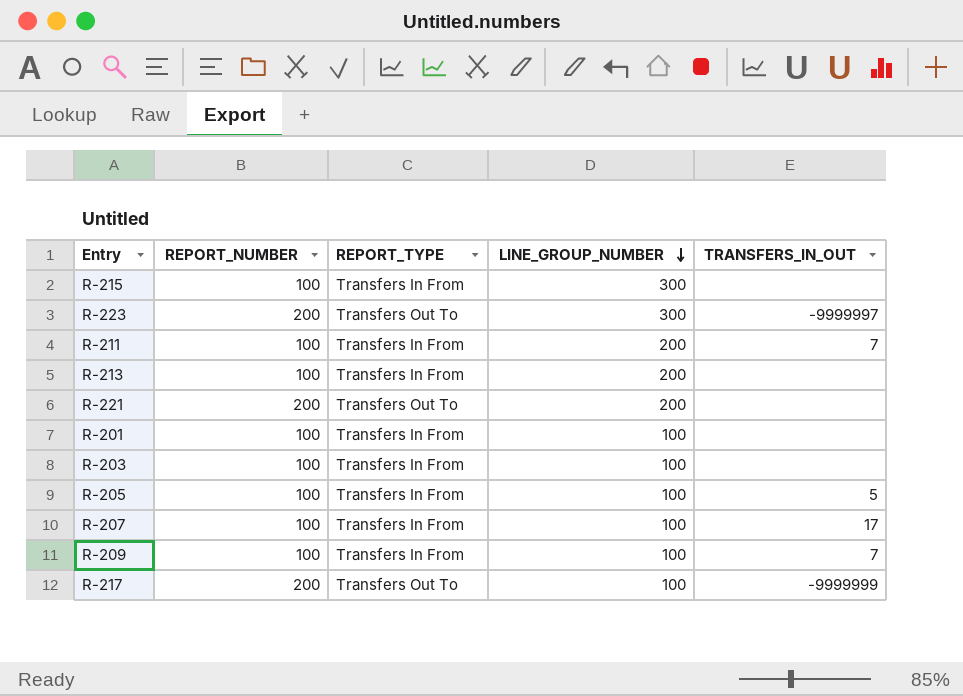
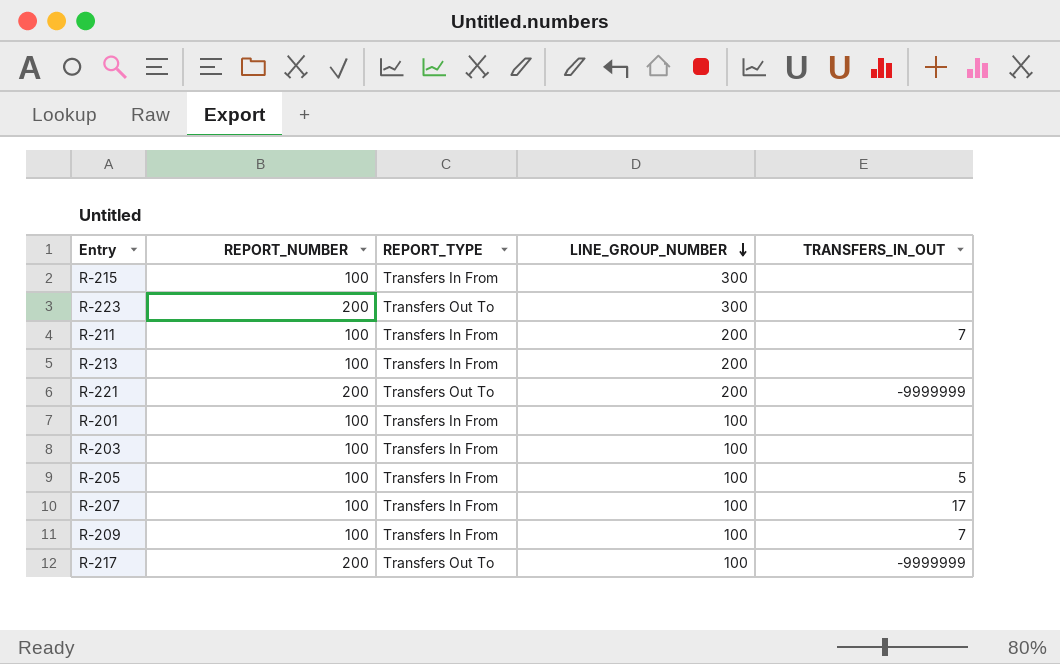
R-223 | TRANSFERS_IN_OUT: -9999997 -> none
R-221 | TRANSFERS_IN_OUT: none -> -9999999

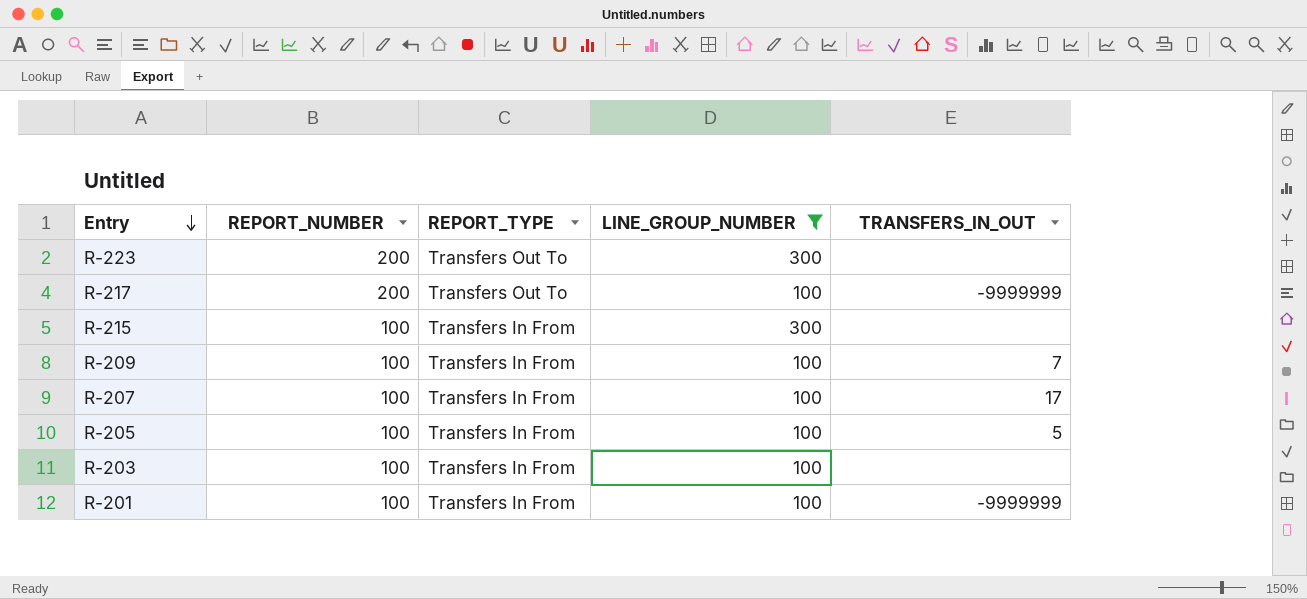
filter: none -> LINE_GROUP_NUMBER != 200
row order: LINE_GROUP_NUMBER descending -> Entry descending
R-201 | TRANSFERS_IN_OUT: none -> -9999999

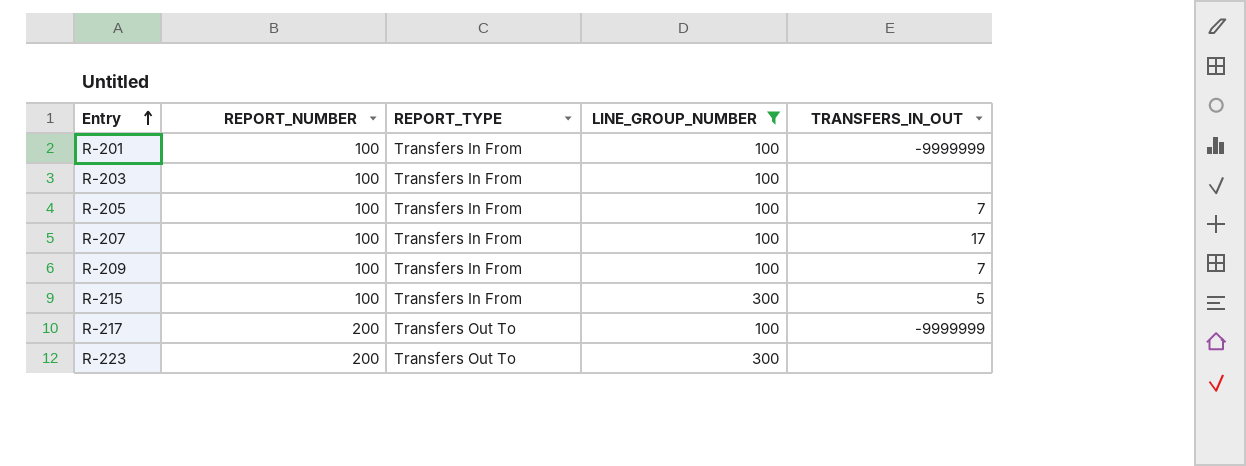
row order: Entry descending -> Entry ascending
R-205 | TRANSFERS_IN_OUT: 5 -> 7
R-215 | TRANSFERS_IN_OUT: none -> 5

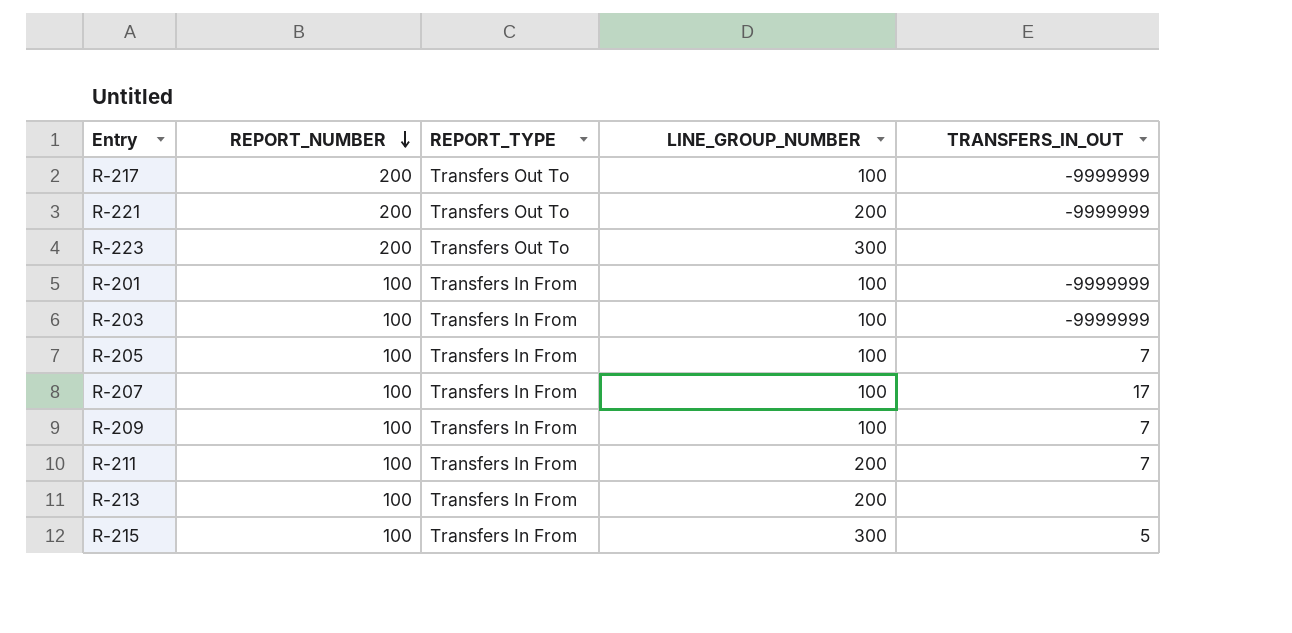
filter: LINE_GROUP_NUMBER != 200 -> none
row order: Entry ascending -> REPORT_NUMBER descending
R-203 | TRANSFERS_IN_OUT: none -> -9999999

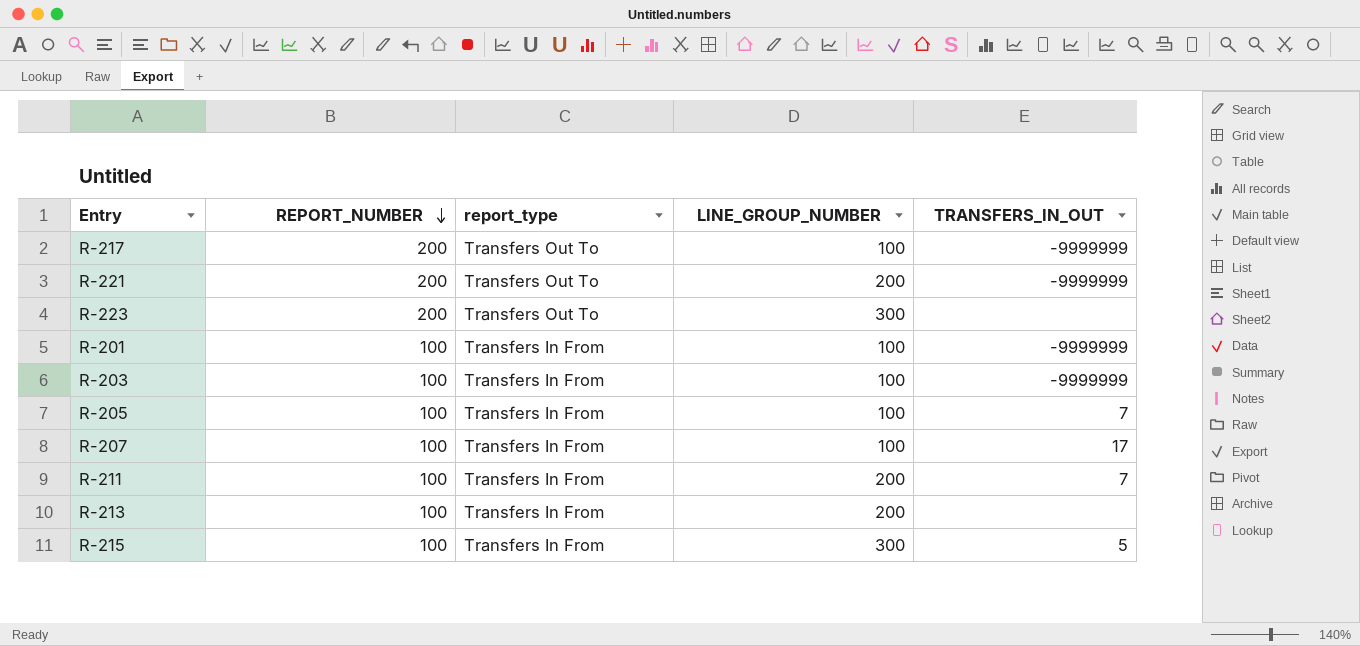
column name: REPORT_TYPE -> report_type
row R-209: 100 | Transfers In From | 100 | 7 -> none

